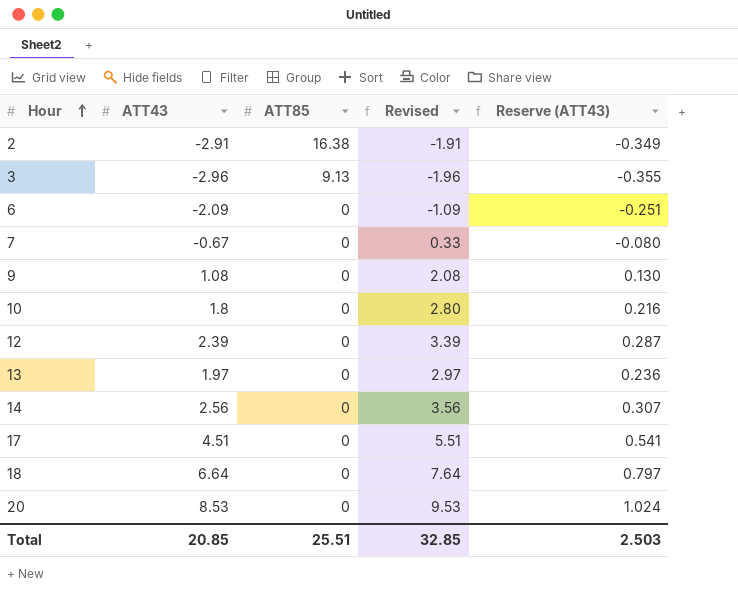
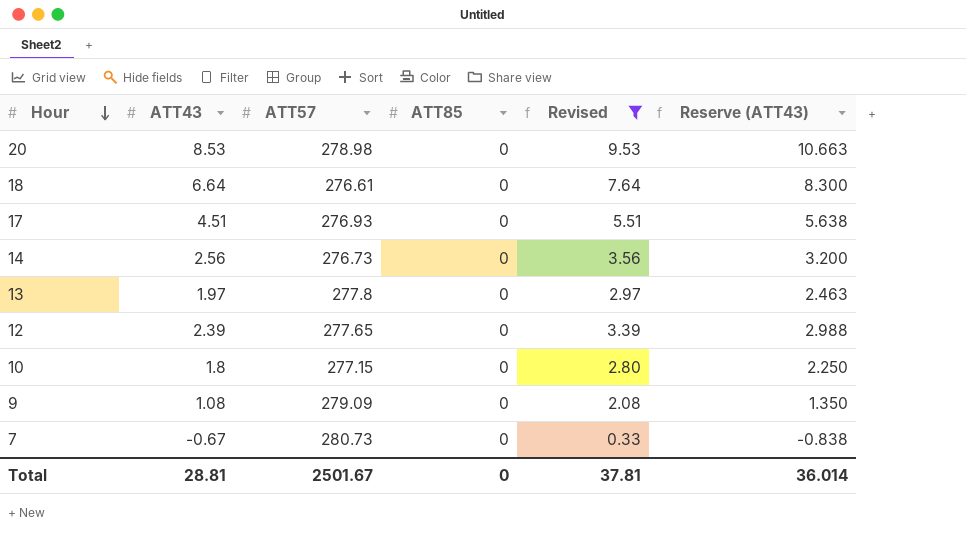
filter: none -> Revised >= 0.33
row order: Hour ascending -> Hour descending
column ATT57 | position: none -> 3
column Reserve (ATT43) | formula: [ATT43] * 0.12 -> [ATT43] * 1.25
Total | ATT43: 20.85 -> 28.81
Total | ATT85: 25.51 -> 0
Total | Revised: 32.85 -> 37.81
Total | Reserve (ATT43): 2.503 -> 36.014

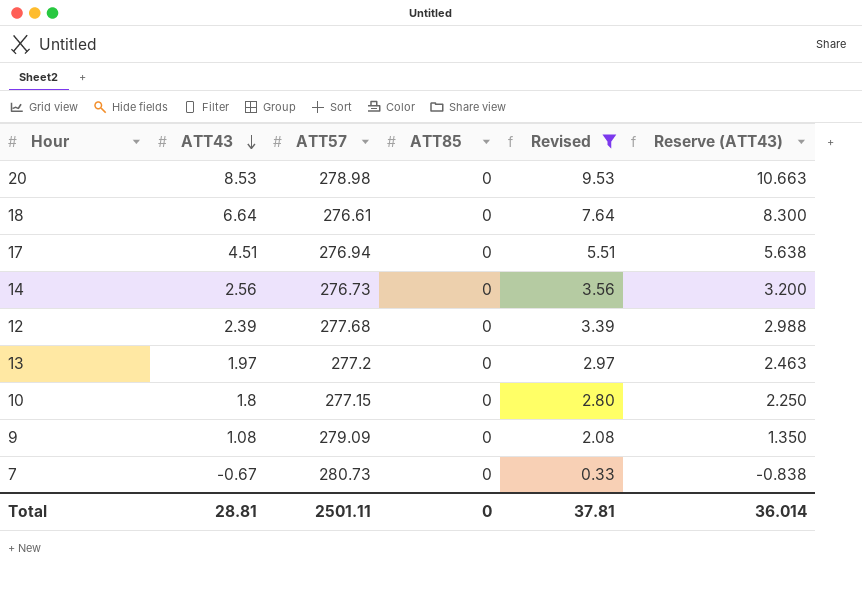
row order: Hour descending -> ATT43 descending
17 | ATT57: 276.93 -> 276.94
12 | ATT57: 277.65 -> 277.68
13 | ATT57: 277.8 -> 277.2
Total | ATT57: 2501.67 -> 2501.11

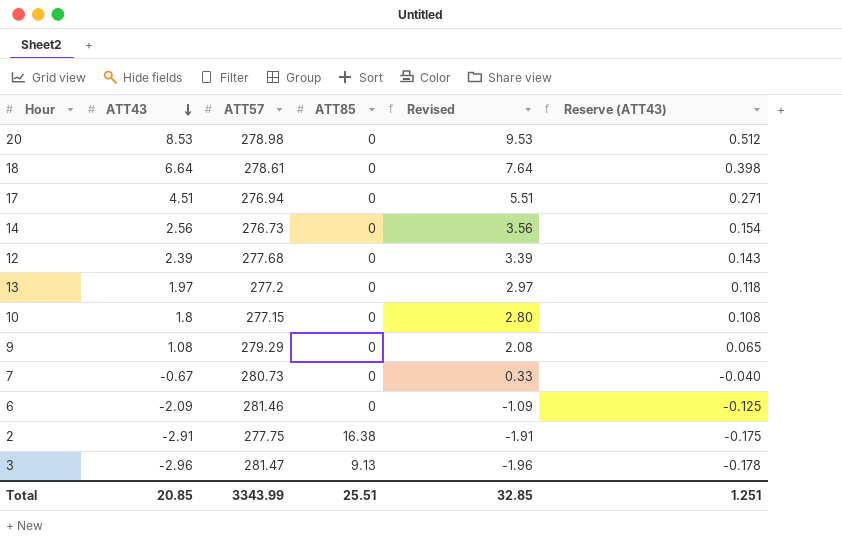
filter: Revised >= 0.33 -> none
column Reserve (ATT43) | formula: [ATT43] * 1.25 -> [ATT43] * 0.06
18 | ATT57: 276.61 -> 278.61
9 | ATT57: 279.09 -> 279.29
Total | ATT43: 28.81 -> 20.85
Total | ATT57: 2501.11 -> 3343.99
Total | ATT85: 0 -> 25.51
Total | Revised: 37.81 -> 32.85
Total | Reserve (ATT43): 36.014 -> 1.251

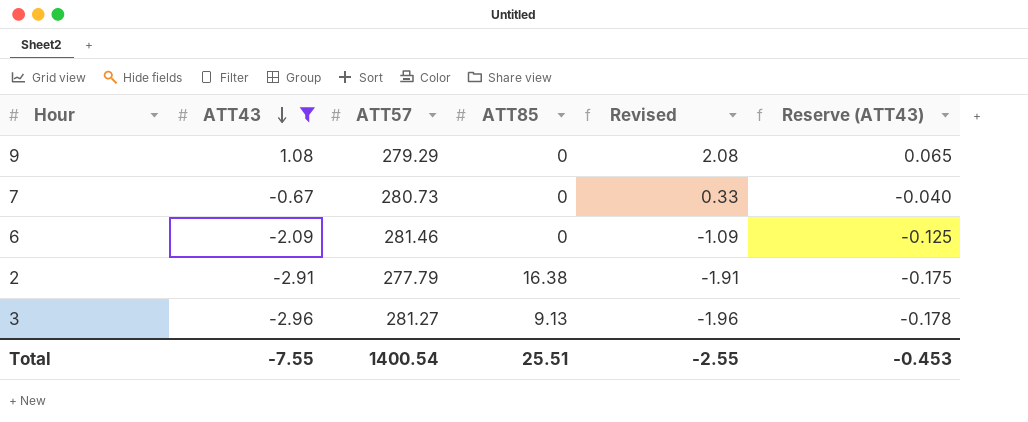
filter: none -> ATT43 <= 1.08
2 | ATT57: 277.75 -> 277.79
3 | ATT57: 281.47 -> 281.27
Total | ATT43: 20.85 -> -7.55
Total | ATT57: 3343.99 -> 1400.54
Total | Revised: 32.85 -> -2.55
Total | Reserve (ATT43): 1.251 -> -0.453

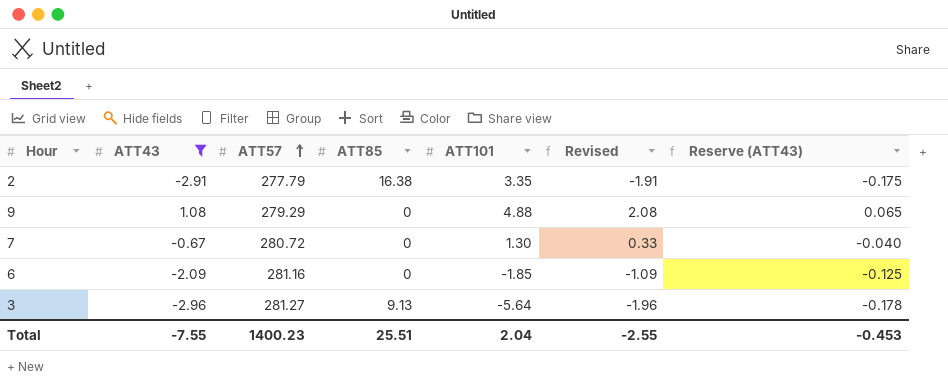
row order: ATT43 descending -> ATT57 ascending
column ATT101 | position: none -> 5
7 | ATT57: 280.73 -> 280.72
6 | ATT57: 281.46 -> 281.16
Total | ATT57: 1400.54 -> 1400.23

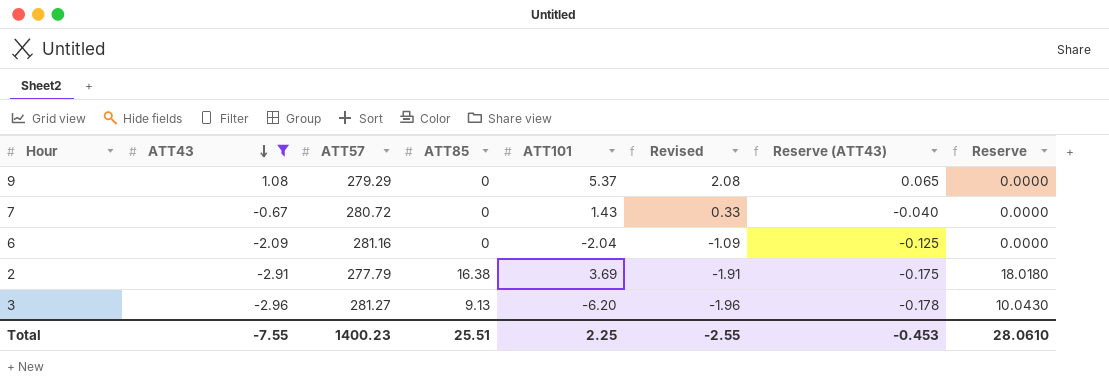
row order: ATT57 ascending -> ATT43 descending
column Reserve | formula: none -> [ATT85] * 1.1
9 | ATT101: 4.88 -> 5.37
7 | ATT101: 1.30 -> 1.43
6 | ATT101: -1.85 -> -2.04
2 | ATT101: 3.35 -> 3.69
3 | ATT101: -5.64 -> -6.20
Total | ATT101: 2.04 -> 2.25

